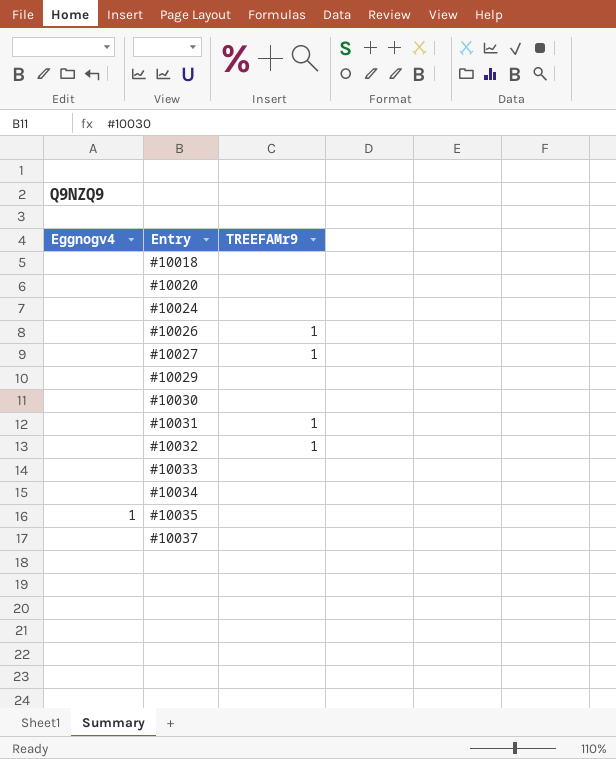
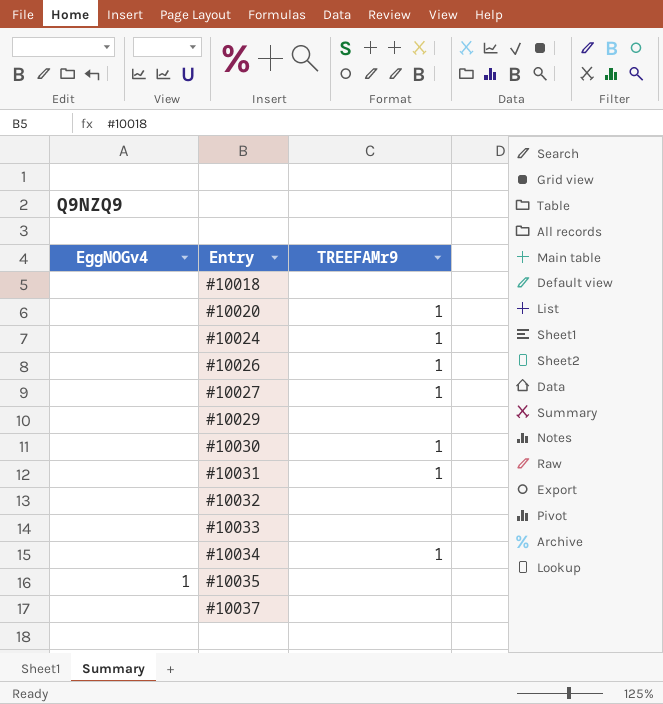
column name: Eggnogv4 -> EggNOGv4
#10020 | TREEFAMr9: none -> 1
#10024 | TREEFAMr9: none -> 1
#10030 | TREEFAMr9: none -> 1
#10032 | TREEFAMr9: 1 -> none
#10034 | TREEFAMr9: none -> 1

